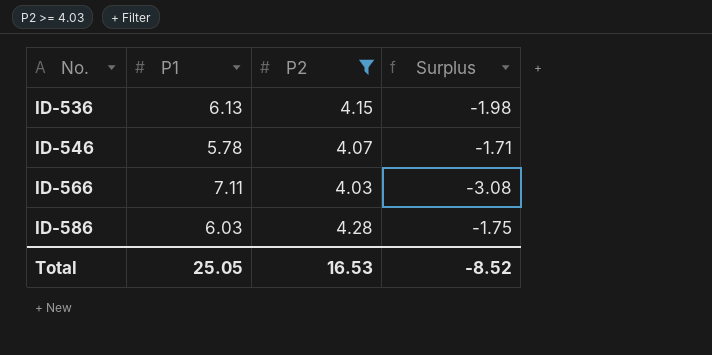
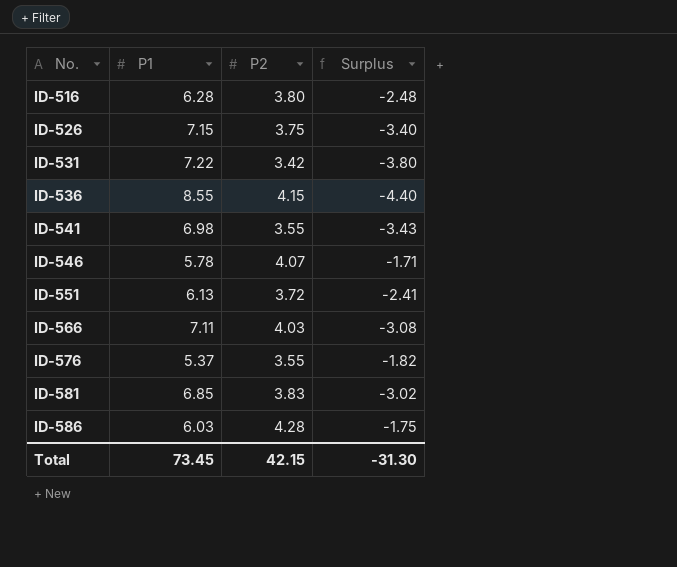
filter: P2 >= 4.03 -> none
ID-536 | P1: 6.13 -> 8.55
ID-536 | Surplus: -1.98 -> -4.40
Total | P1: 25.05 -> 73.45
Total | P2: 16.53 -> 42.15
Total | Surplus: -8.52 -> -31.30

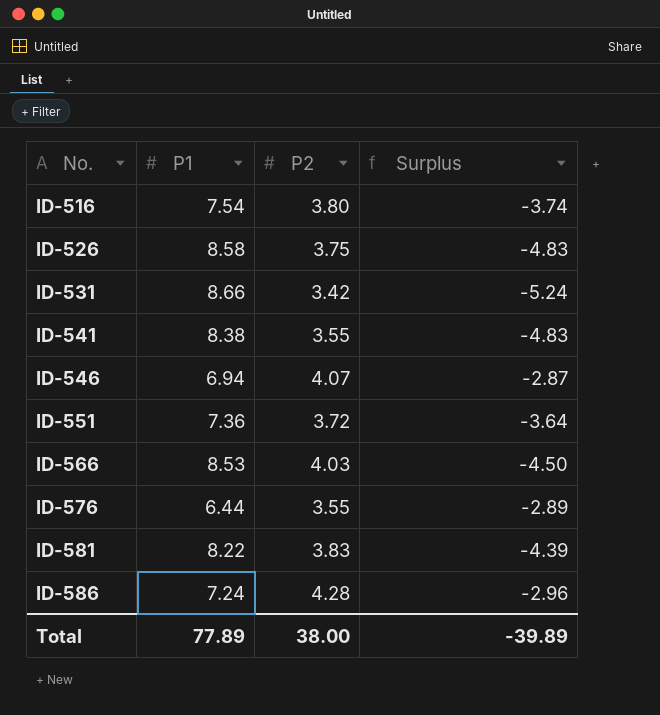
row ID-536: 8.55 | 4.15 | -4.40 -> none
ID-516 | P1: 6.28 -> 7.54
ID-516 | Surplus: -2.48 -> -3.74
ID-526 | P1: 7.15 -> 8.58
ID-526 | Surplus: -3.40 -> -4.83
ID-531 | P1: 7.22 -> 8.66
ID-531 | Surplus: -3.80 -> -5.24
ID-541 | P1: 6.98 -> 8.38
ID-541 | Surplus: -3.43 -> -4.83
ID-546 | P1: 5.78 -> 6.94
ID-546 | Surplus: -1.71 -> -2.87
ID-551 | P1: 6.13 -> 7.36
ID-551 | Surplus: -2.41 -> -3.64
ID-566 | P1: 7.11 -> 8.53
ID-566 | Surplus: -3.08 -> -4.50
ID-576 | P1: 5.37 -> 6.44
ID-576 | Surplus: -1.82 -> -2.89
ID-581 | P1: 6.85 -> 8.22
ID-581 | Surplus: -3.02 -> -4.39
ID-586 | P1: 6.03 -> 7.24
ID-586 | Surplus: -1.75 -> -2.96
Total | P1: 73.45 -> 77.89
Total | P2: 42.15 -> 38.00
Total | Surplus: -31.30 -> -39.89

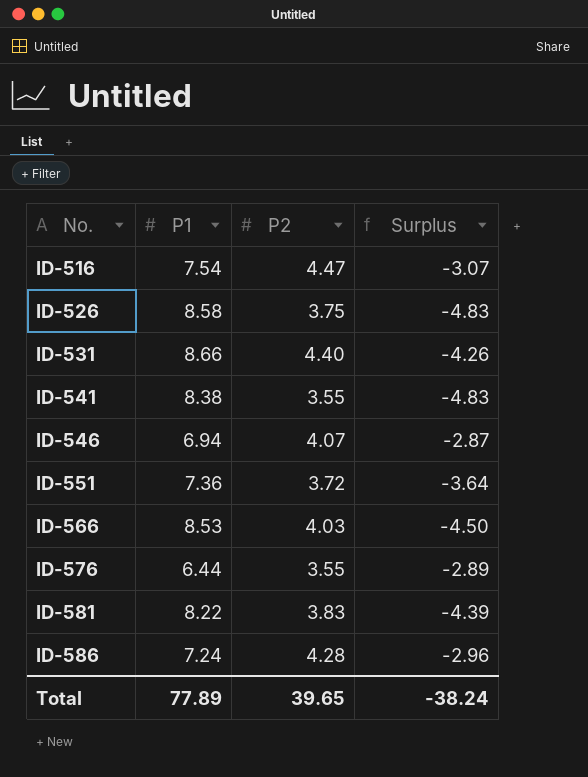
ID-516 | P2: 3.80 -> 4.47
ID-516 | Surplus: -3.74 -> -3.07
ID-531 | P2: 3.42 -> 4.40
ID-531 | Surplus: -5.24 -> -4.26
Total | P2: 38.00 -> 39.65
Total | Surplus: -39.89 -> -38.24

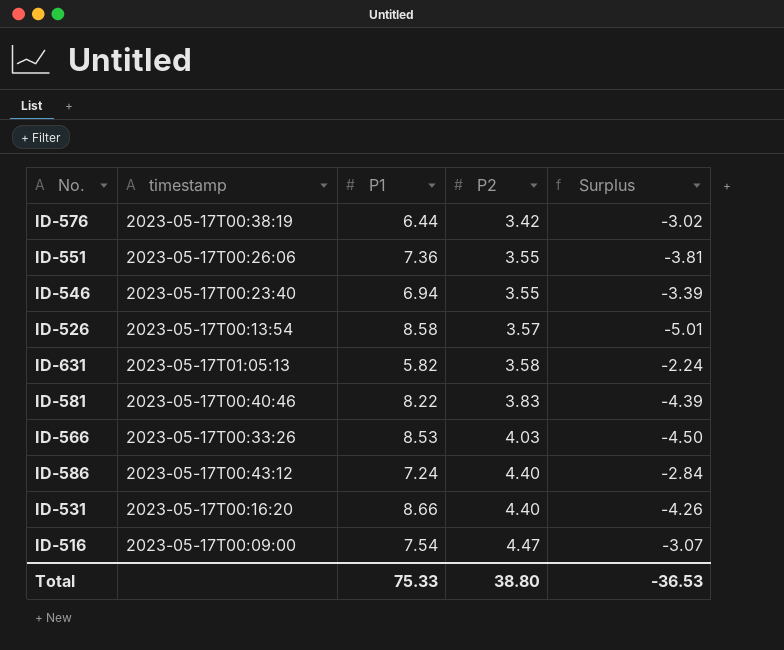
row order: No. ascending -> P2 ascending
column timestamp | position: none -> 2
row ID-541: 8.38 | 3.55 | -4.83 -> none
ID-576 | P2: 3.55 -> 3.42
ID-576 | Surplus: -2.89 -> -3.02
ID-551 | P2: 3.72 -> 3.55
ID-551 | Surplus: -3.64 -> -3.81
ID-546 | P2: 4.07 -> 3.55
ID-546 | Surplus: -2.87 -> -3.39
ID-526 | P2: 3.75 -> 3.57
ID-526 | Surplus: -4.83 -> -5.01
row ID-631: none -> 2023-05-17T01:05:13 | 5.82 | 3.58 | -2.24
ID-586 | P2: 4.28 -> 4.40
ID-586 | Surplus: -2.96 -> -2.84
Total | P1: 77.89 -> 75.33
Total | P2: 39.65 -> 38.80
Total | Surplus: -38.24 -> -36.53

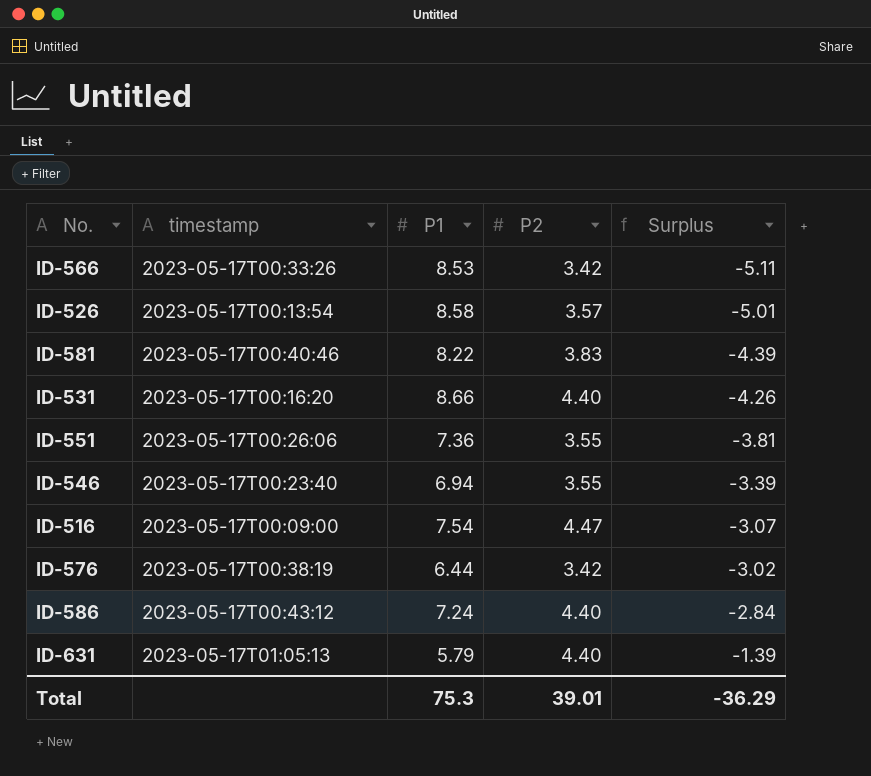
row order: P2 ascending -> Surplus ascending
ID-566 | P2: 4.03 -> 3.42
ID-566 | Surplus: -4.50 -> -5.11
ID-631 | P1: 5.82 -> 5.79
ID-631 | P2: 3.58 -> 4.40
ID-631 | Surplus: -2.24 -> -1.39
Total | P1: 75.33 -> 75.3
Total | P2: 38.80 -> 39.01
Total | Surplus: -36.53 -> -36.29

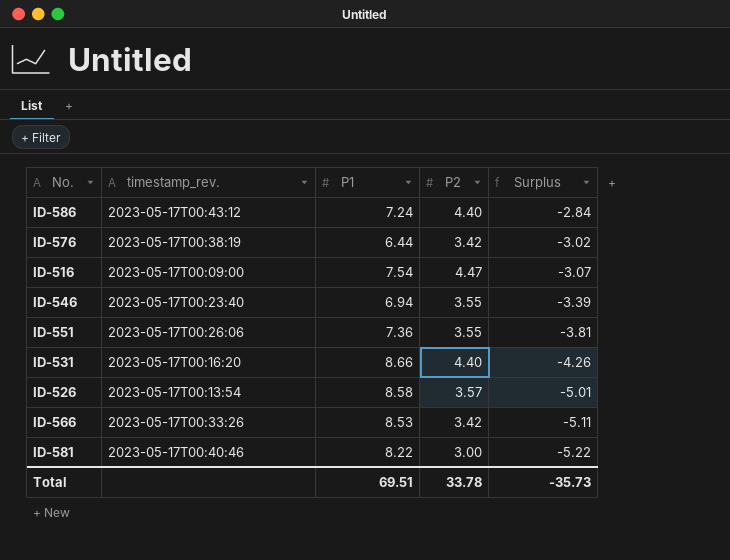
row order: Surplus ascending -> Surplus descending
column name: timestamp -> timestamp_rev.
row ID-631: 2023-05-17T01:05:13 | 5.79 | 4.40 | -1.39 -> none
ID-581 | P2: 3.83 -> 3.00
ID-581 | Surplus: -4.39 -> -5.22
Total | P1: 75.3 -> 69.51
Total | P2: 39.01 -> 33.78
Total | Surplus: -36.29 -> -35.73

